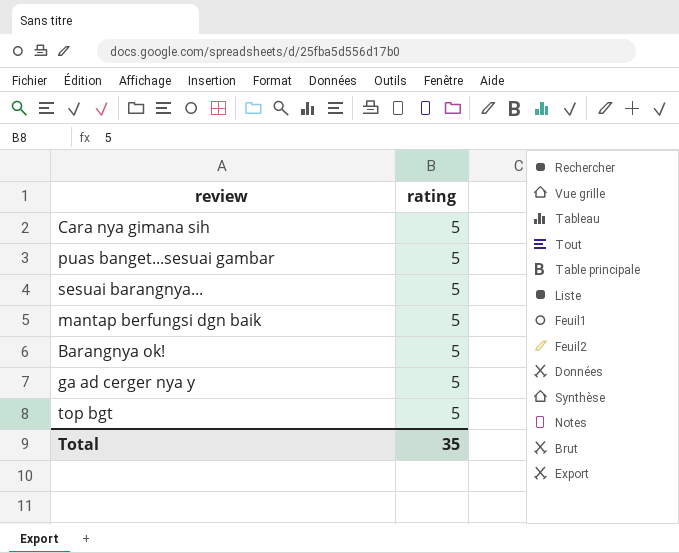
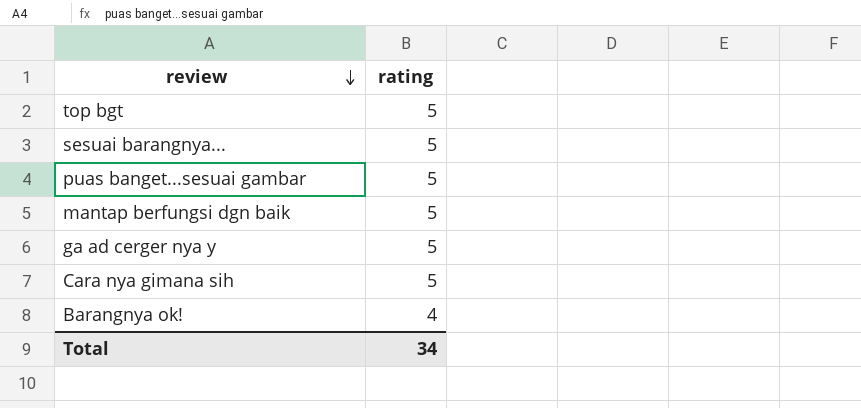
row order: none -> review descending
Barangnya ok! | rating: 5 -> 4
Total | rating: 35 -> 34

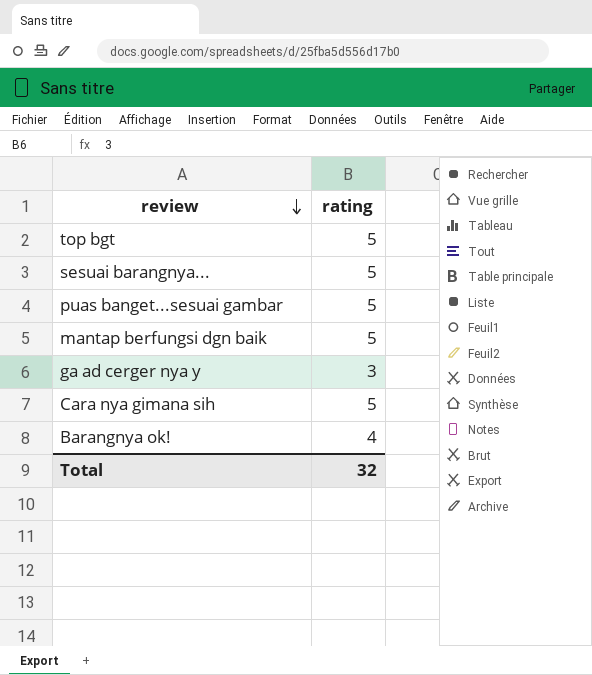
ga ad cerger nya y | rating: 5 -> 3
Total | rating: 34 -> 32

